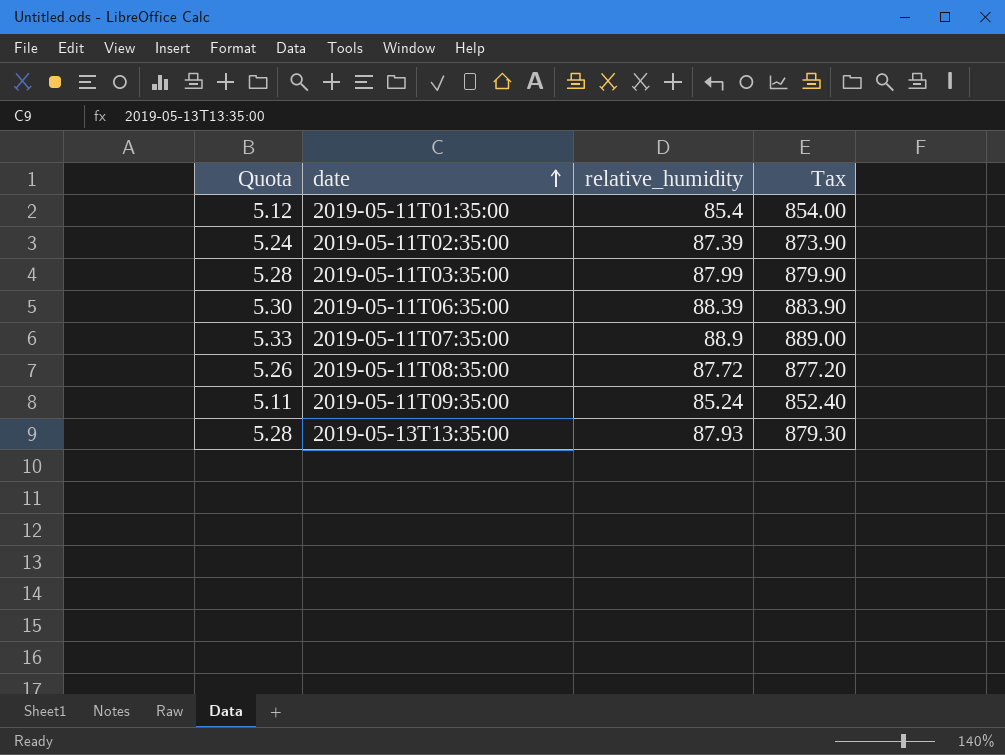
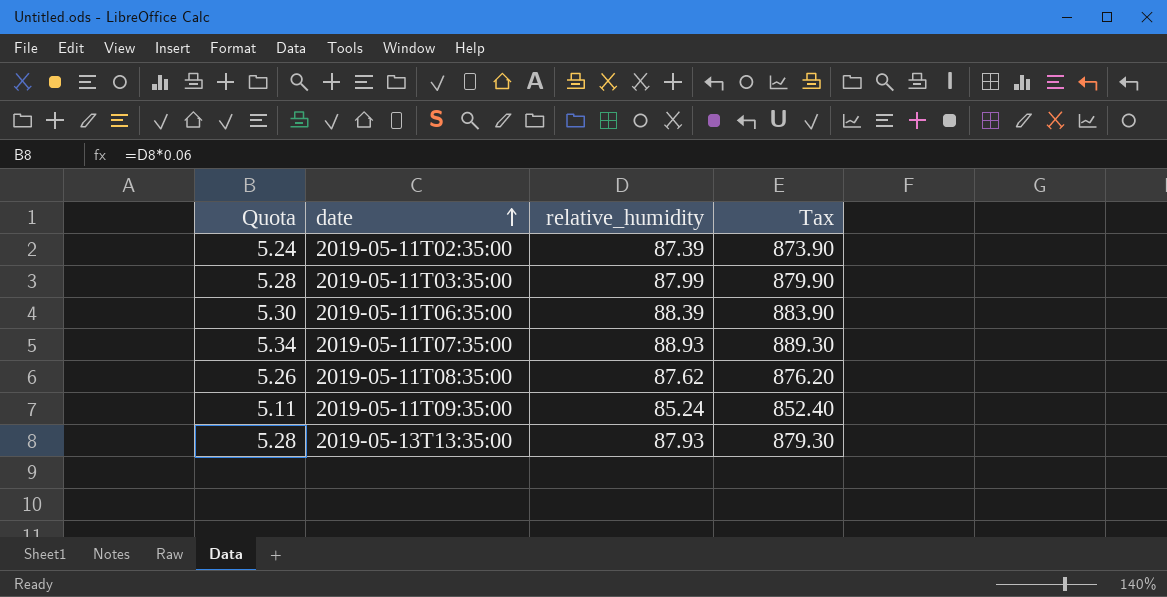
row 2019-05-11T01:35:00: 5.12 | 85.4 | 854.00 -> none
2019-05-11T07:35:00 | Quota: 5.33 -> 5.34
2019-05-11T07:35:00 | relative_humidity: 88.9 -> 88.93
2019-05-11T07:35:00 | Tax: 889.00 -> 889.30
2019-05-11T08:35:00 | relative_humidity: 87.72 -> 87.62
2019-05-11T08:35:00 | Tax: 877.20 -> 876.20

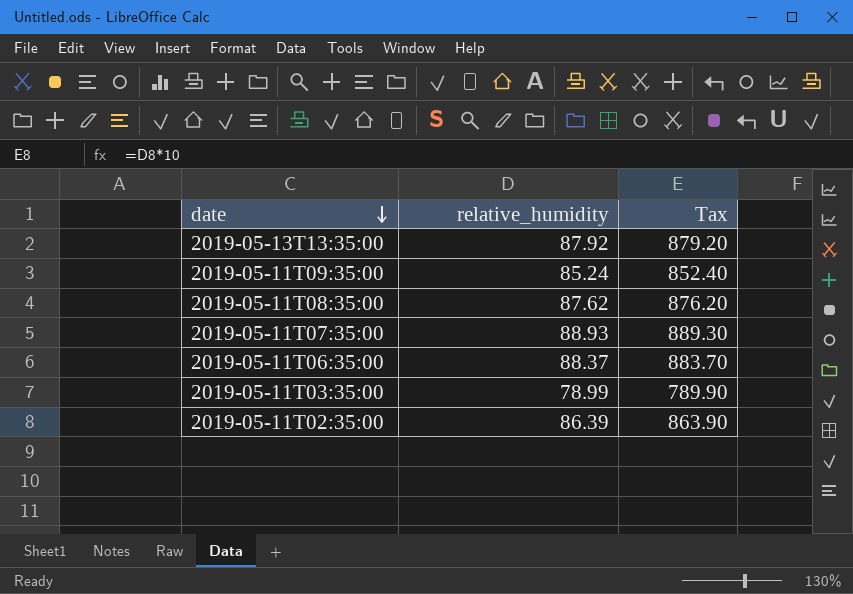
row order: date ascending -> date descending
column Quota | formula: [relative_humidity] * 0.06 -> none
2019-05-13T13:35:00 | relative_humidity: 87.93 -> 87.92
2019-05-13T13:35:00 | Tax: 879.30 -> 879.20
2019-05-11T06:35:00 | relative_humidity: 88.39 -> 88.37
2019-05-11T06:35:00 | Tax: 883.90 -> 883.70
2019-05-11T03:35:00 | relative_humidity: 87.99 -> 78.99
2019-05-11T03:35:00 | Tax: 879.90 -> 789.90
2019-05-11T02:35:00 | relative_humidity: 87.39 -> 86.39
2019-05-11T02:35:00 | Tax: 873.90 -> 863.90

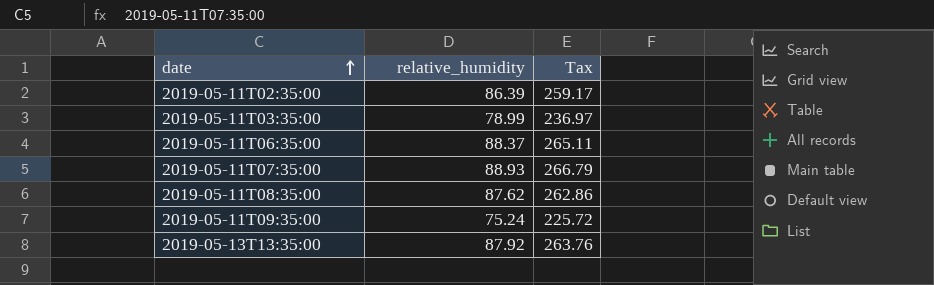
row order: date descending -> date ascending
column Tax | formula: [relative_humidity] * 10 -> [relative_humidity] * 3
2019-05-11T09:35:00 | relative_humidity: 85.24 -> 75.24

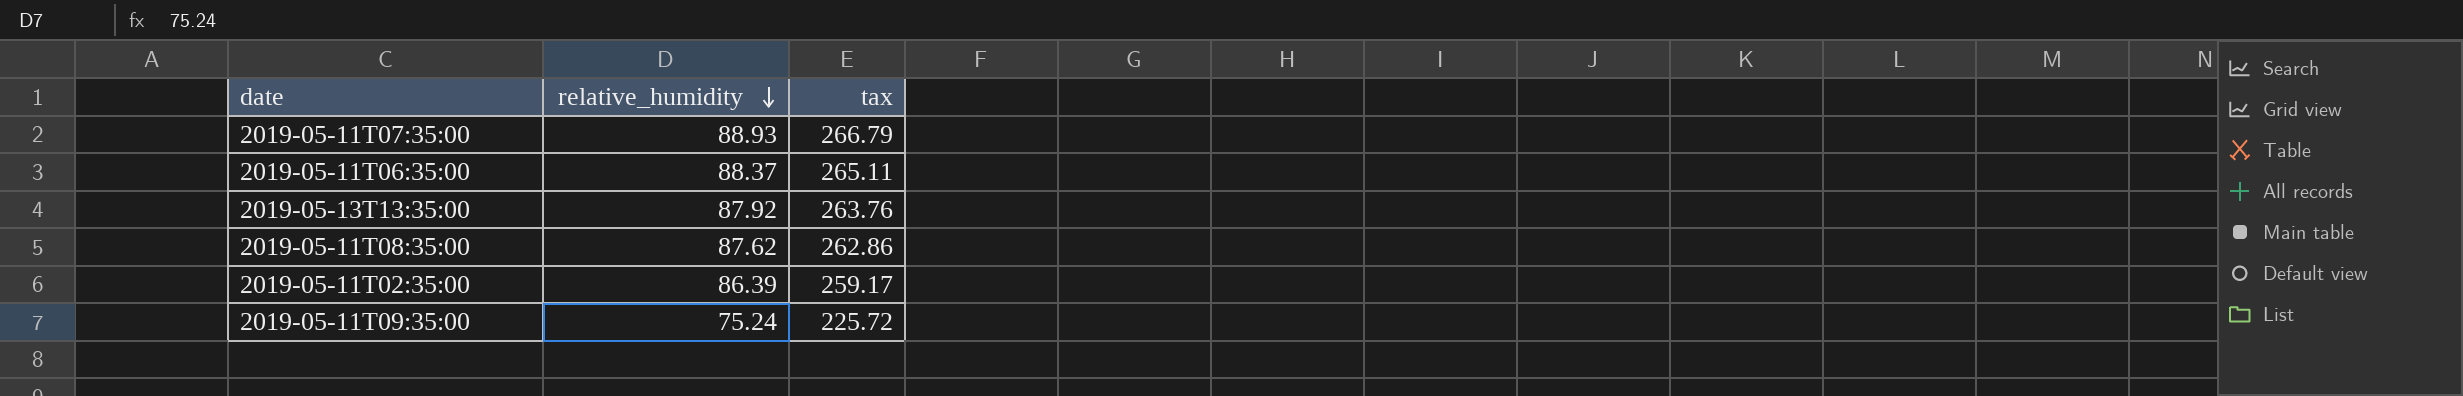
row order: date ascending -> relative_humidity descending
column name: Tax -> tax
row 2019-05-11T03:35:00: 78.99 | 236.97 -> none

